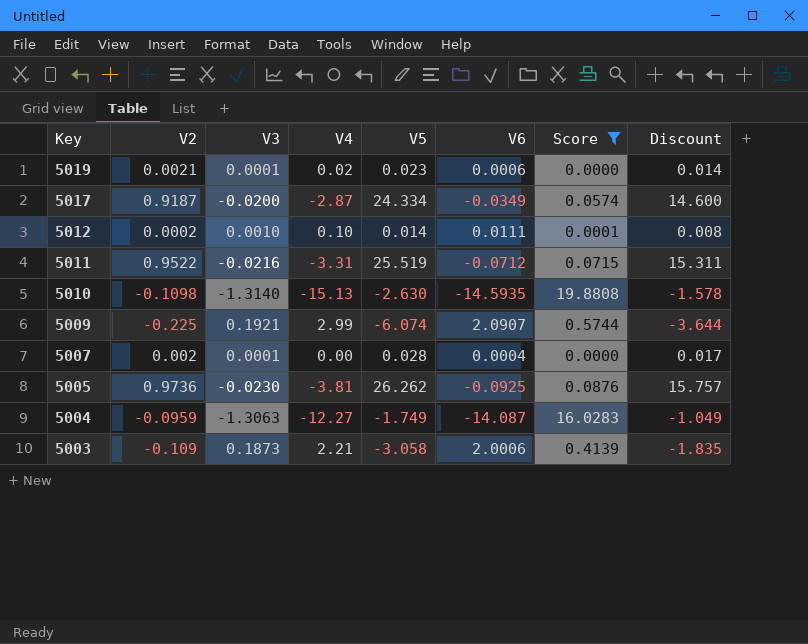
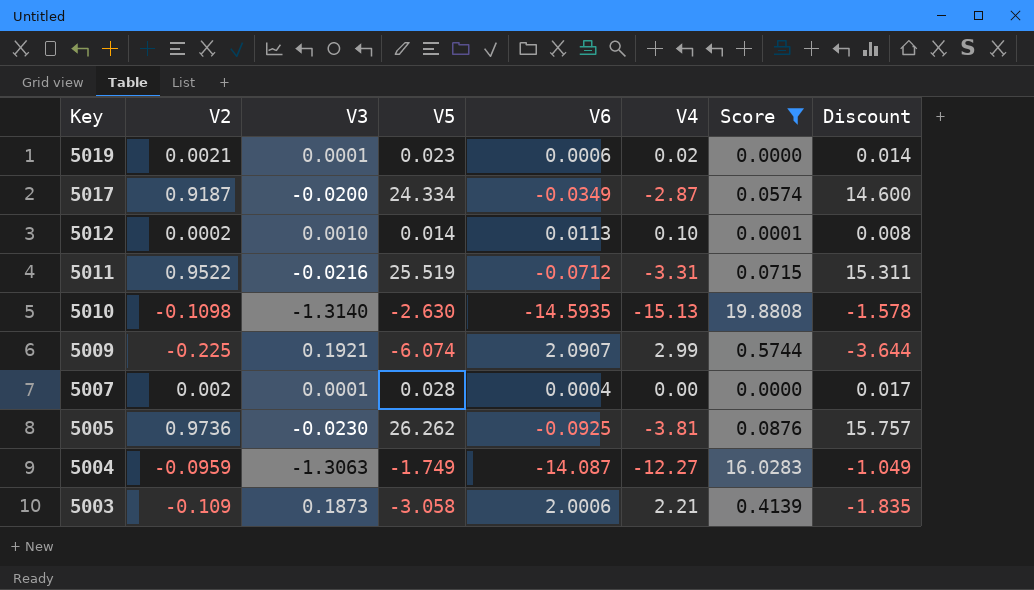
column V4 | position: 4 -> 6
5012 | V6: 0.0111 -> 0.0113

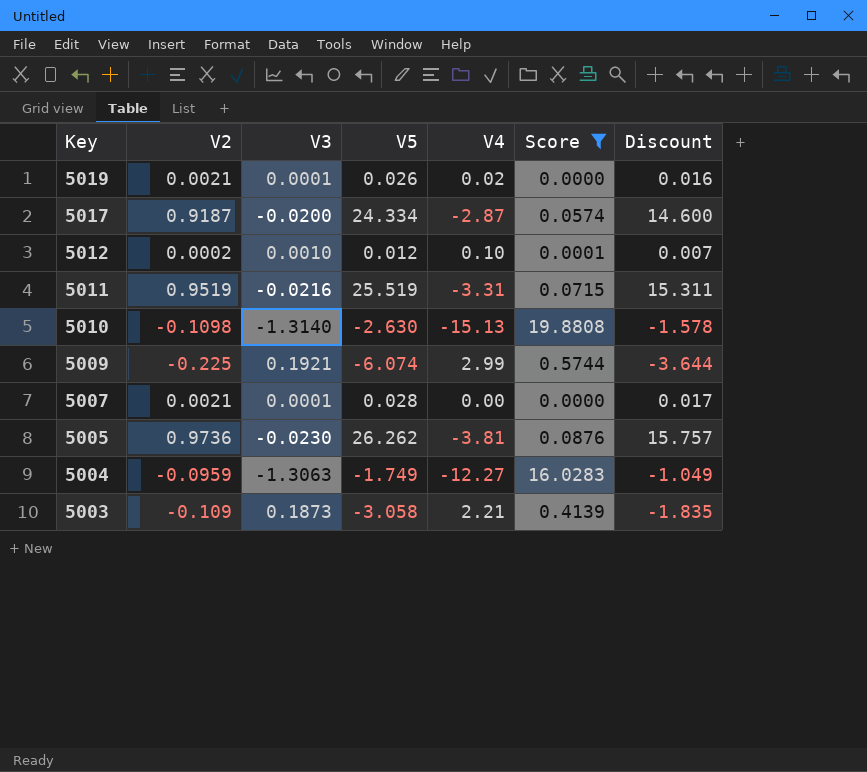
column V6 | position: 5 -> none
5019 | V5: 0.023 -> 0.026
5019 | Discount: 0.014 -> 0.016
5012 | V5: 0.014 -> 0.012
5012 | Discount: 0.008 -> 0.007
5011 | V2: 0.9522 -> 0.9519
5007 | V2: 0.002 -> 0.0021

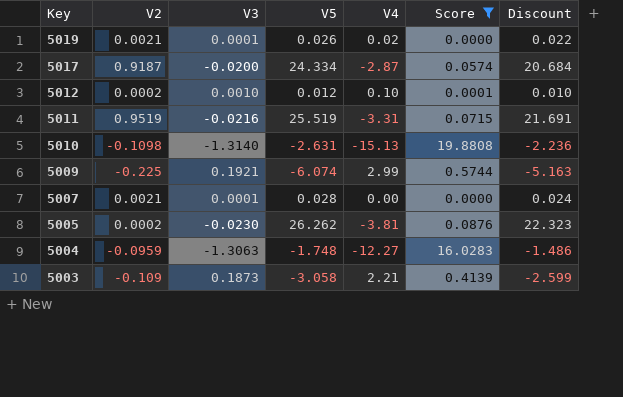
column Discount | formula: [V5] * 0.6 -> [V5] * 0.85
5010 | V5: -2.630 -> -2.631
5005 | V2: 0.9736 -> 0.0002
5004 | V5: -1.749 -> -1.748

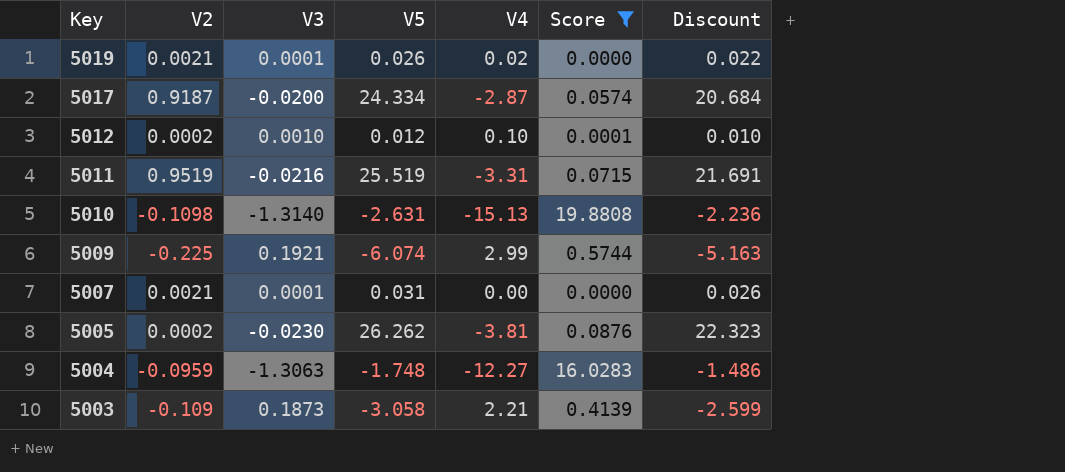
5007 | V5: 0.028 -> 0.031
5007 | Discount: 0.024 -> 0.026

